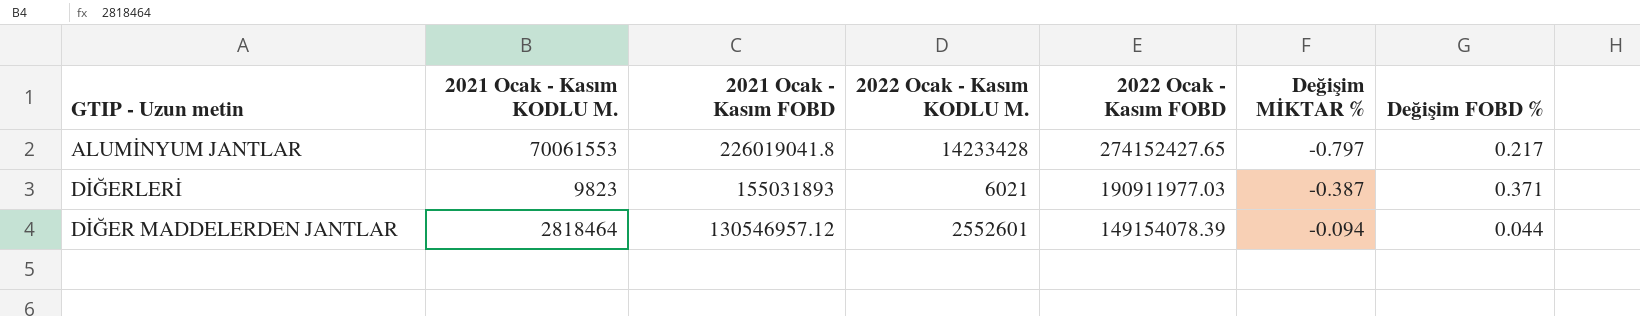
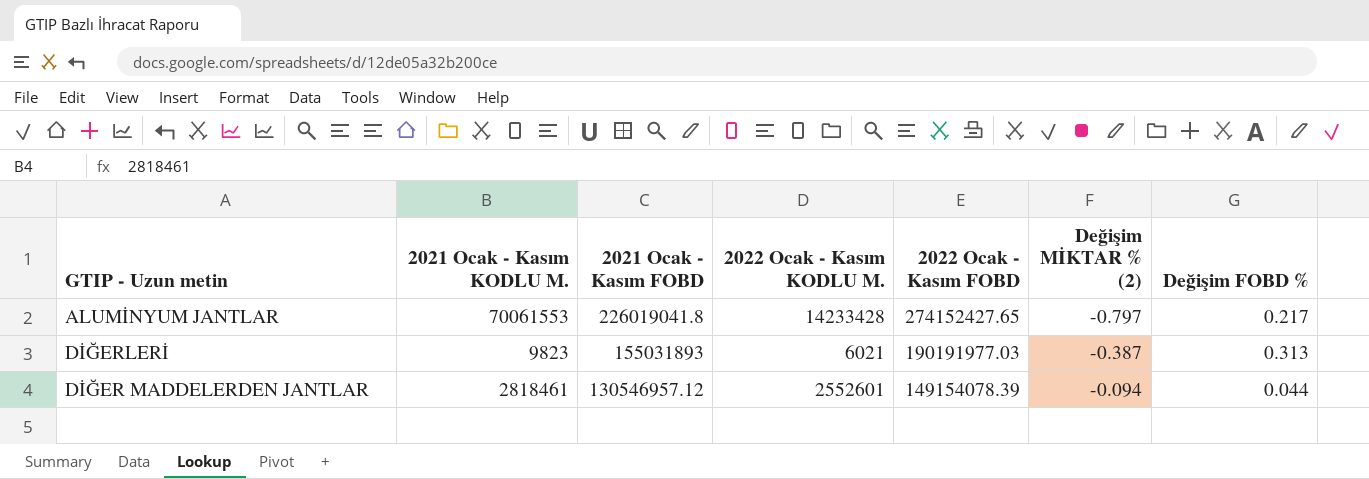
column name: Değişim MİKTAR % -> Değişim MİKTAR % (2)
DİĞERLERİ | 2022 Ocak - Kasım FOBD: 190911977.03 -> 190191977.03
DİĞERLERİ | Değişim FOBD %: 0.371 -> 0.313
DİĞER MADDELERDEN JANTLAR | 2021 Ocak - Kasım KODLU M.: 2818464 -> 2818461

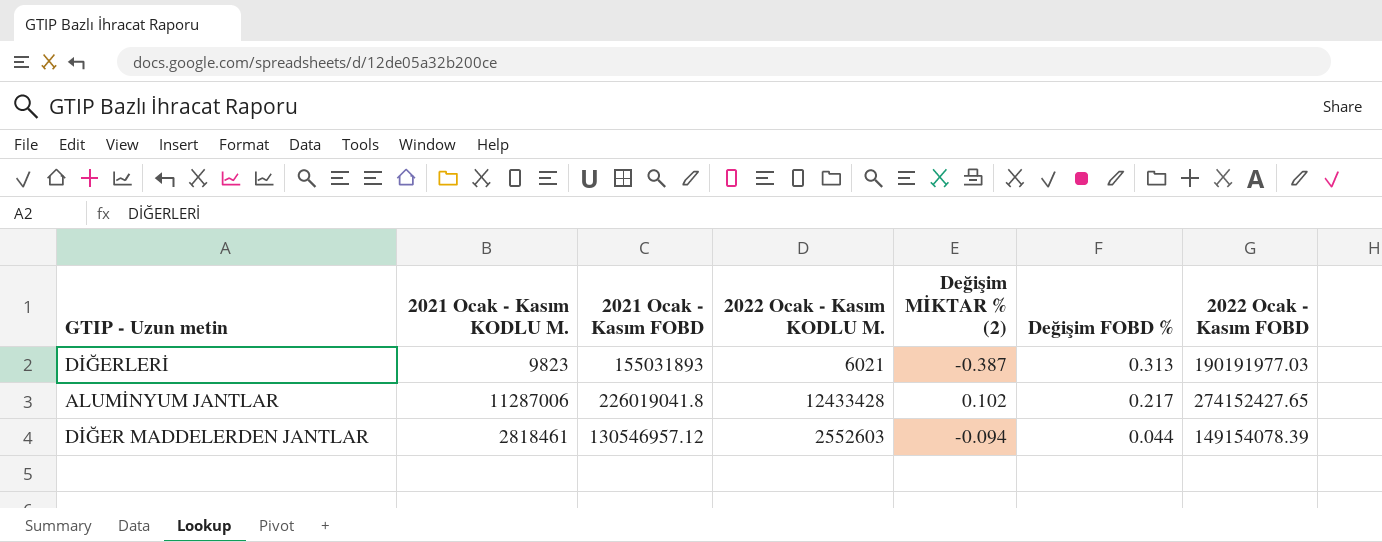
row order: 2021 Ocak - Kasım FOBD descending -> Değişim FOBD % descending
column 2022 Ocak - Kasım FOBD | position: 5 -> 7
ALUMİNYUM JANTLAR | 2021 Ocak - Kasım KODLU M.: 70061553 -> 11287006
ALUMİNYUM JANTLAR | 2022 Ocak - Kasım KODLU M.: 14233428 -> 12433428
ALUMİNYUM JANTLAR | Değişim MİKTAR % (2): -0.797 -> 0.102
DİĞER MADDELERDEN JANTLAR | 2022 Ocak - Kasım KODLU M.: 2552601 -> 2552603

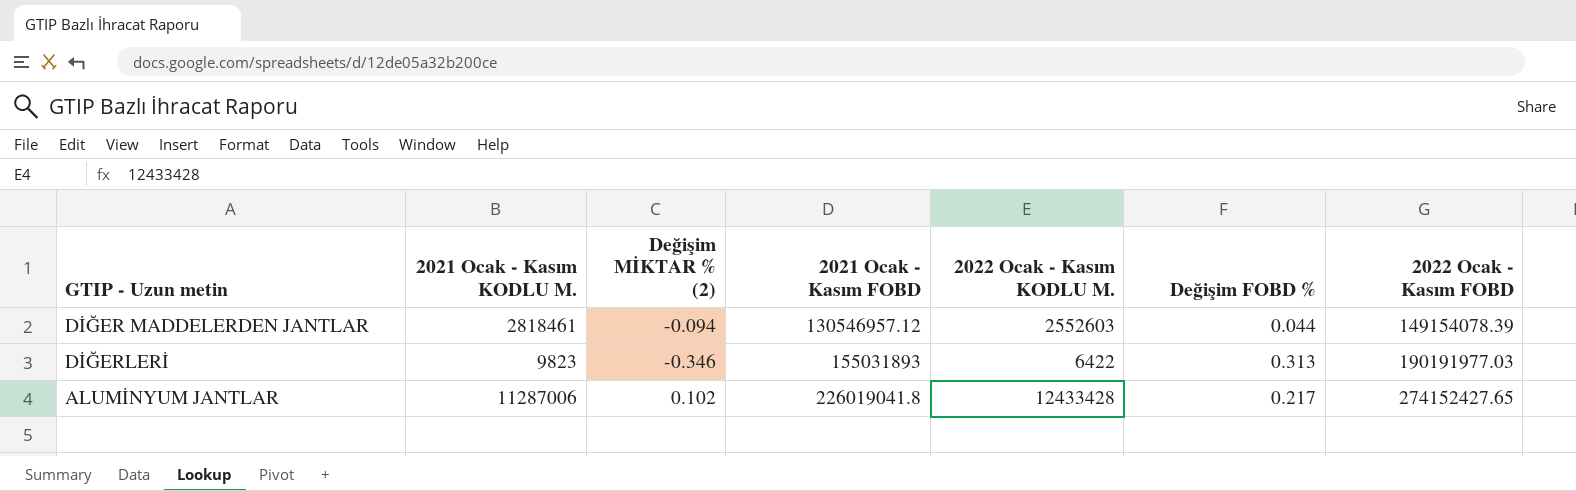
row order: Değişim FOBD % descending -> 2021 Ocak - Kasım FOBD ascending
column Değişim MİKTAR % (2) | position: 5 -> 3
DİĞERLERİ | Değişim MİKTAR % (2): -0.387 -> -0.346
DİĞERLERİ | 2022 Ocak - Kasım KODLU M.: 6021 -> 6422

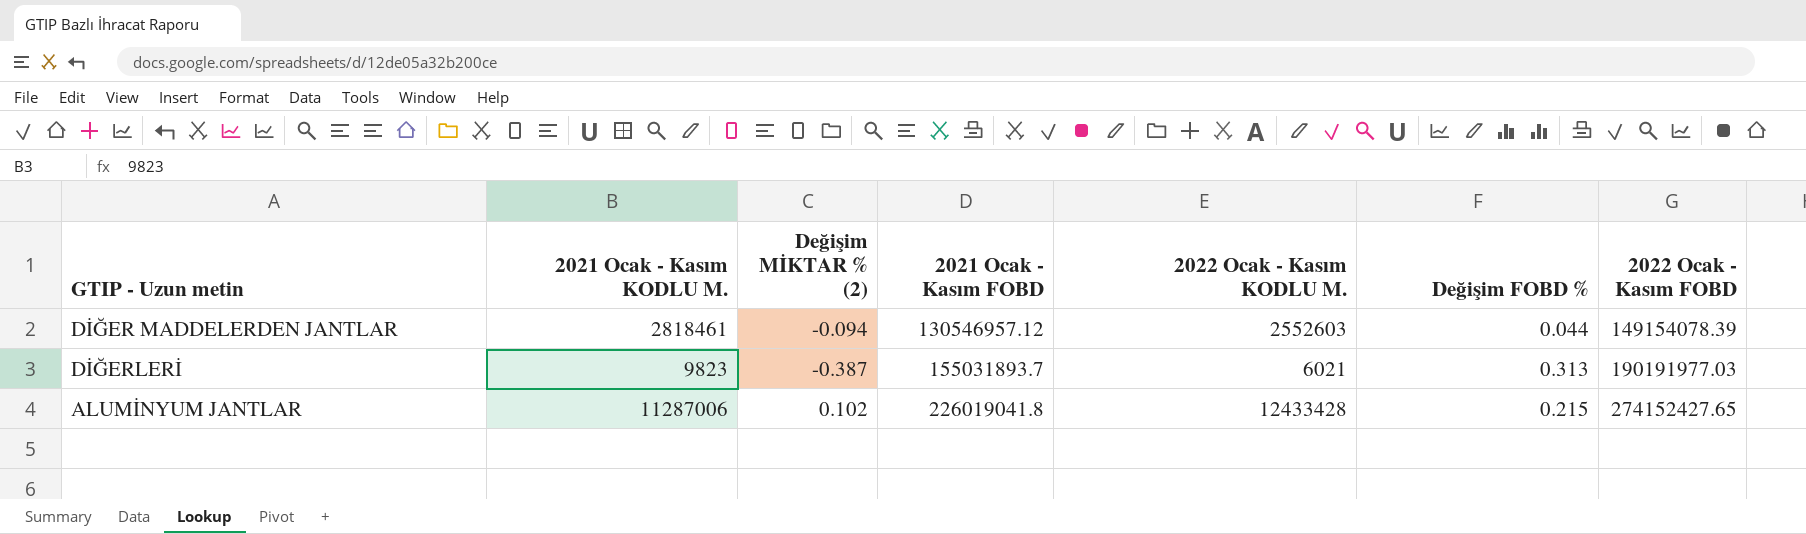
DİĞERLERİ | Değişim MİKTAR % (2): -0.346 -> -0.387
DİĞERLERİ | 2021 Ocak - Kasım FOBD: 155031893 -> 155031893.7
DİĞERLERİ | 2022 Ocak - Kasım KODLU M.: 6422 -> 6021
ALUMİNYUM JANTLAR | Değişim FOBD %: 0.217 -> 0.215

